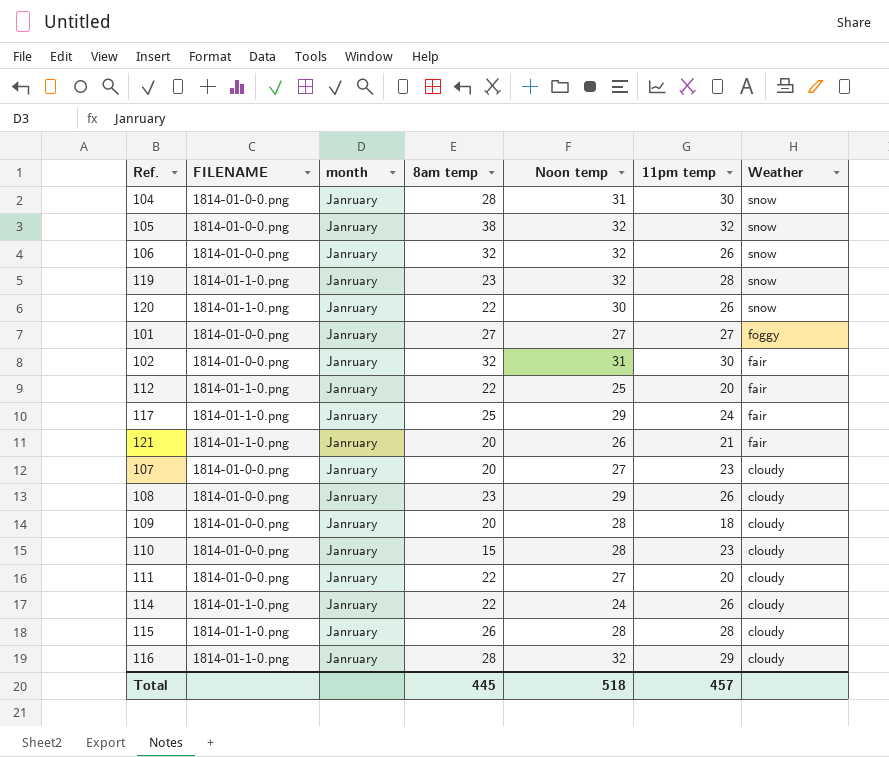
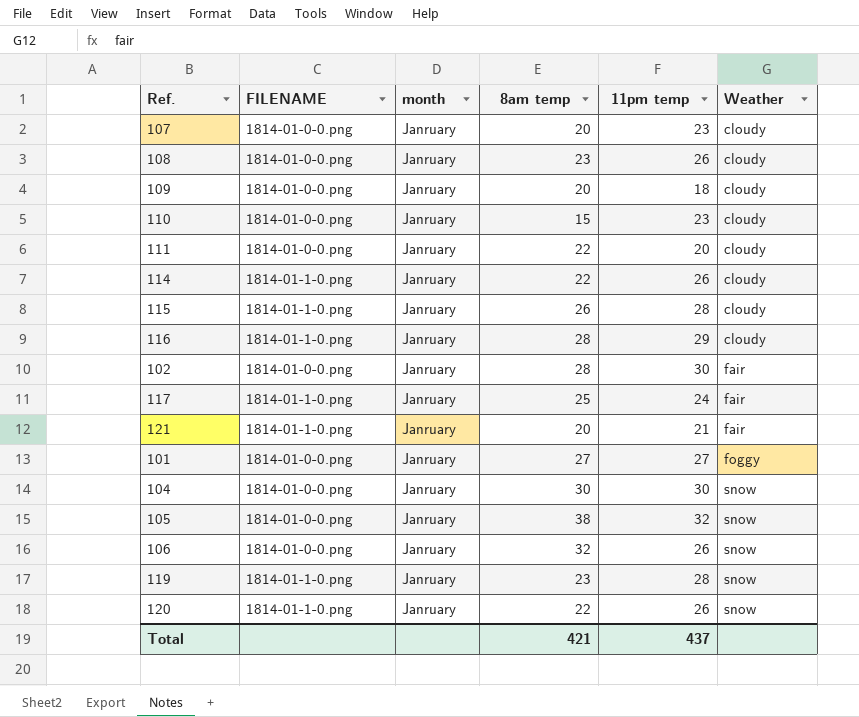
row order: Weather descending -> Weather ascending
column Noon temp | position: 5 -> none
row 112: 1814-01-1-0.png | Janruary | 22 | 25 | 20 | fair -> none
102 | 8am temp: 32 -> 28
104 | 8am temp: 28 -> 30
Total | 8am temp: 445 -> 421
Total | 11pm temp: 457 -> 437

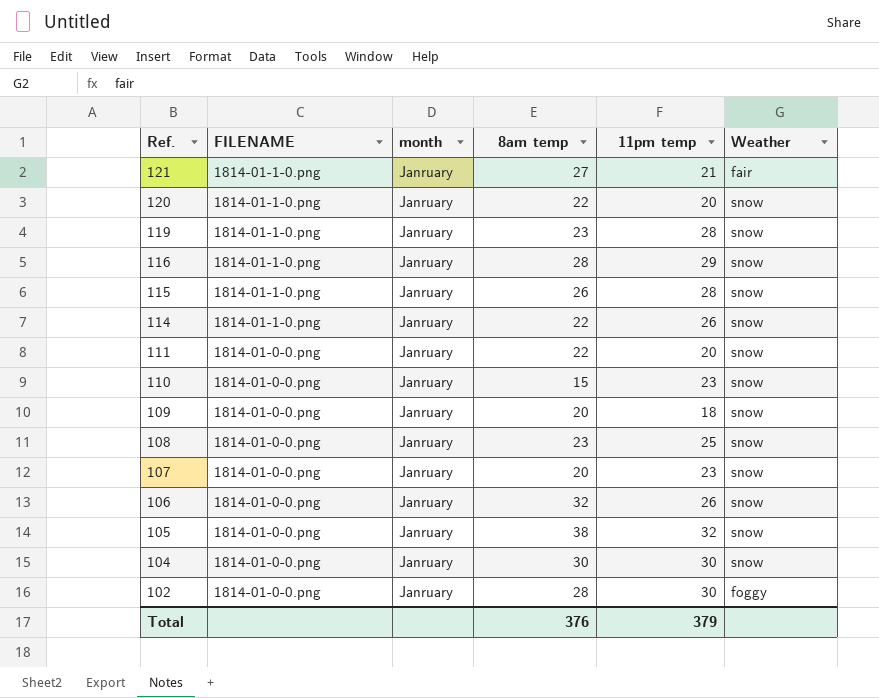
row order: Weather ascending -> Ref. descending
row 117: 1814-01-1-0.png | Janruary | 25 | 24 | fair -> none
row 101: 1814-01-0-0.png | Janruary | 27 | 27 | foggy -> none
121 | 8am temp: 20 -> 27
120 | 11pm temp: 26 -> 20
116 | Weather: cloudy -> snow
115 | Weather: cloudy -> snow
114 | Weather: cloudy -> snow
111 | Weather: cloudy -> snow
110 | Weather: cloudy -> snow
109 | Weather: cloudy -> snow
108 | 11pm temp: 26 -> 25
108 | Weather: cloudy -> snow
107 | Weather: cloudy -> snow
102 | Weather: fair -> foggy
Total | 8am temp: 421 -> 376
Total | 11pm temp: 437 -> 379

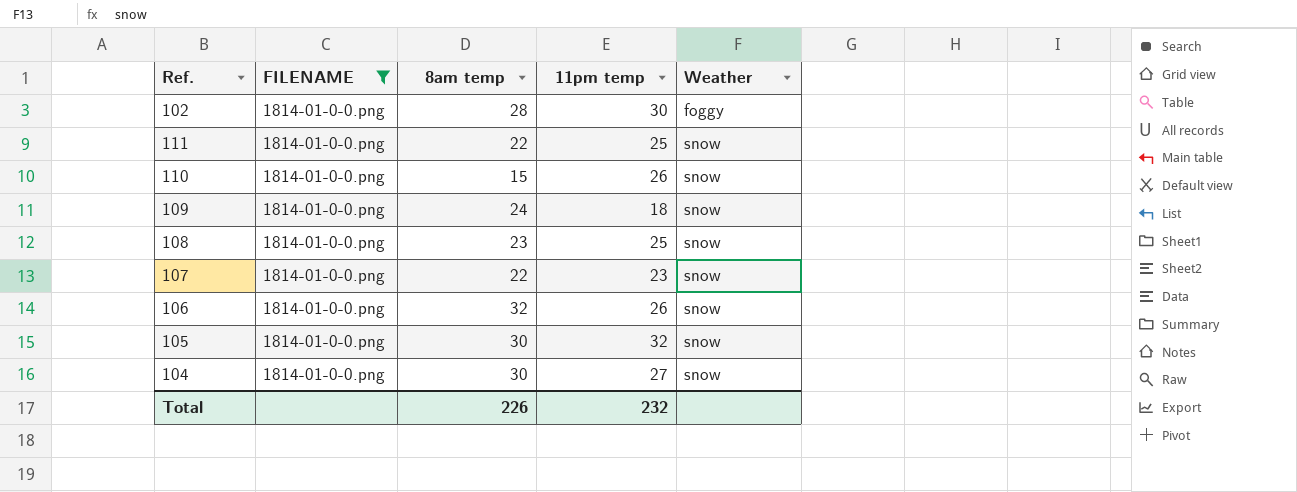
filter: none -> FILENAME = 1814-01-0-0.png
row order: Ref. descending -> Weather ascending
column month | position: 3 -> none
111 | 11pm temp: 20 -> 25
110 | 11pm temp: 23 -> 26
109 | 8am temp: 20 -> 24
107 | 8am temp: 20 -> 22
105 | 8am temp: 38 -> 30
104 | 11pm temp: 30 -> 27
Total | 8am temp: 376 -> 226
Total | 11pm temp: 379 -> 232

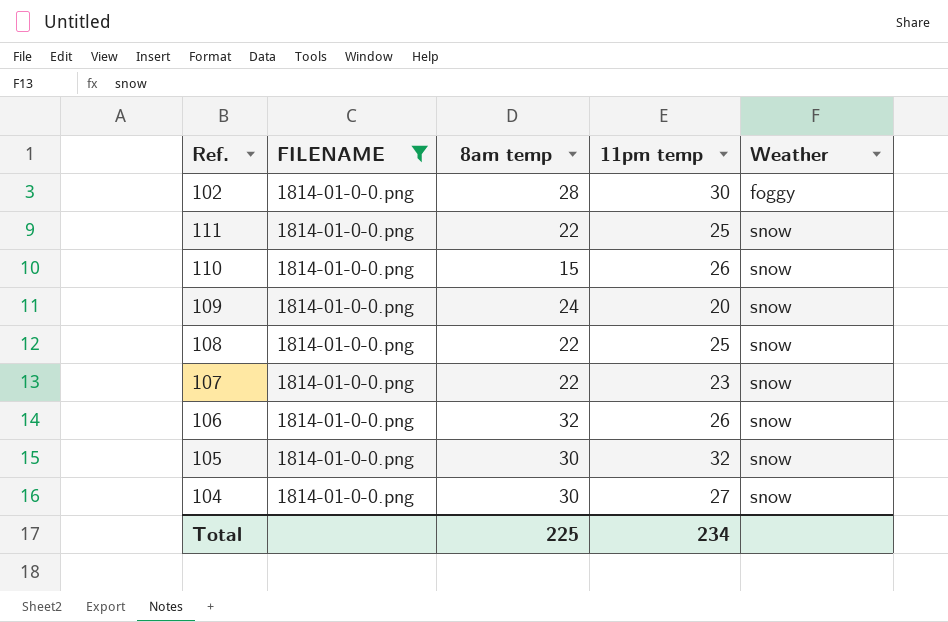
109 | 11pm temp: 18 -> 20
108 | 8am temp: 23 -> 22
Total | 8am temp: 226 -> 225
Total | 11pm temp: 232 -> 234

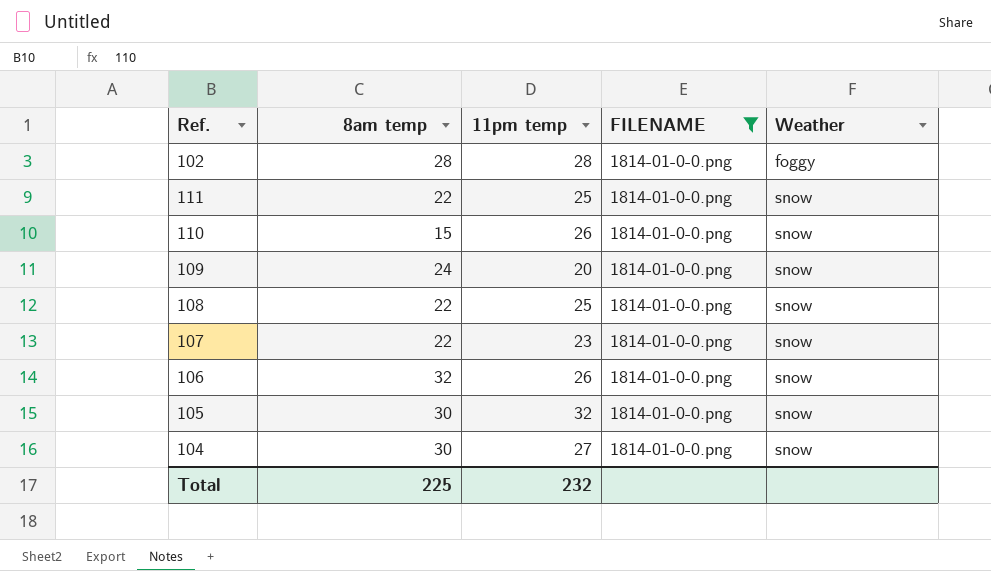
column FILENAME | position: 2 -> 4
102 | 11pm temp: 30 -> 28
Total | 11pm temp: 234 -> 232

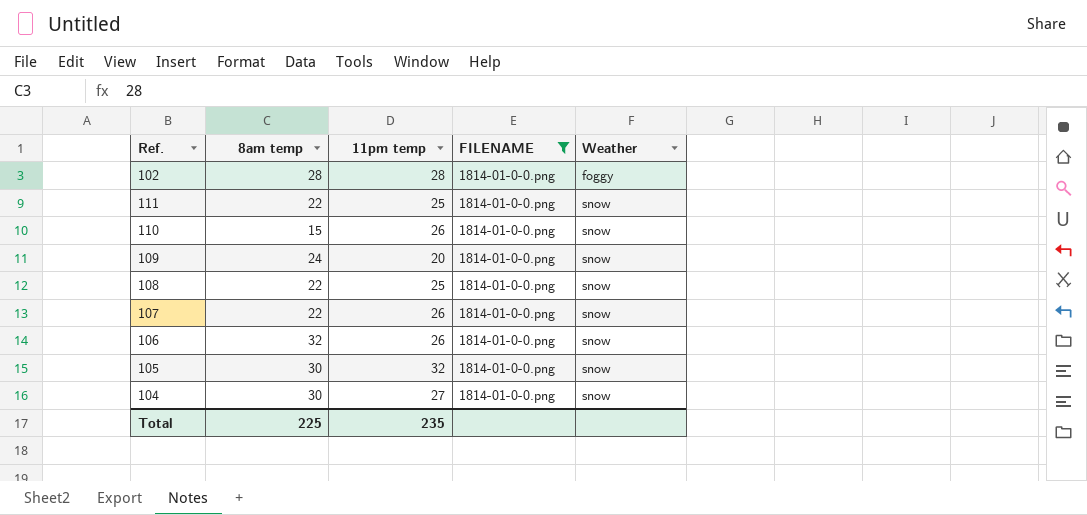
107 | 11pm temp: 23 -> 26
Total | 11pm temp: 232 -> 235

